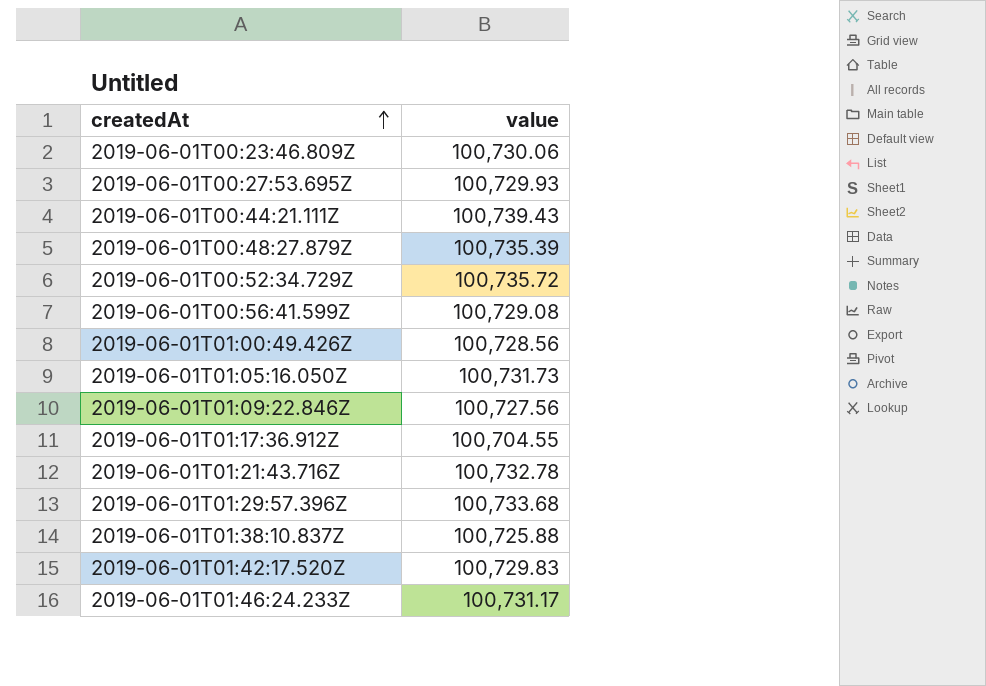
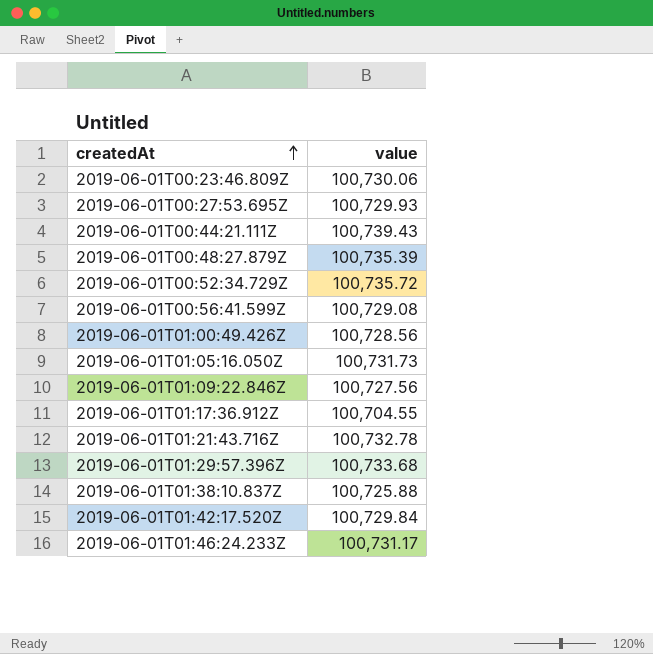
2019-06-01T01:42:17.520Z | value: 100,729.83 -> 100,729.84

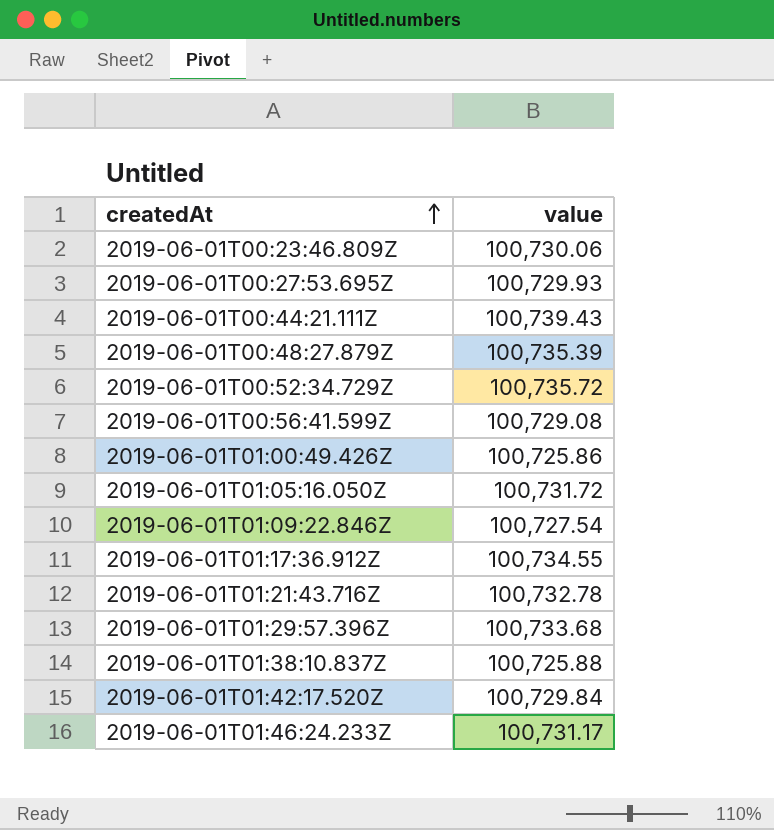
2019-06-01T01:00:49.426Z | value: 100,728.56 -> 100,725.86
2019-06-01T01:05:16.050Z | value: 100,731.73 -> 100,731.72
2019-06-01T01:09:22.846Z | value: 100,727.56 -> 100,727.54
2019-06-01T01:17:36.912Z | value: 100,704.55 -> 100,734.55

